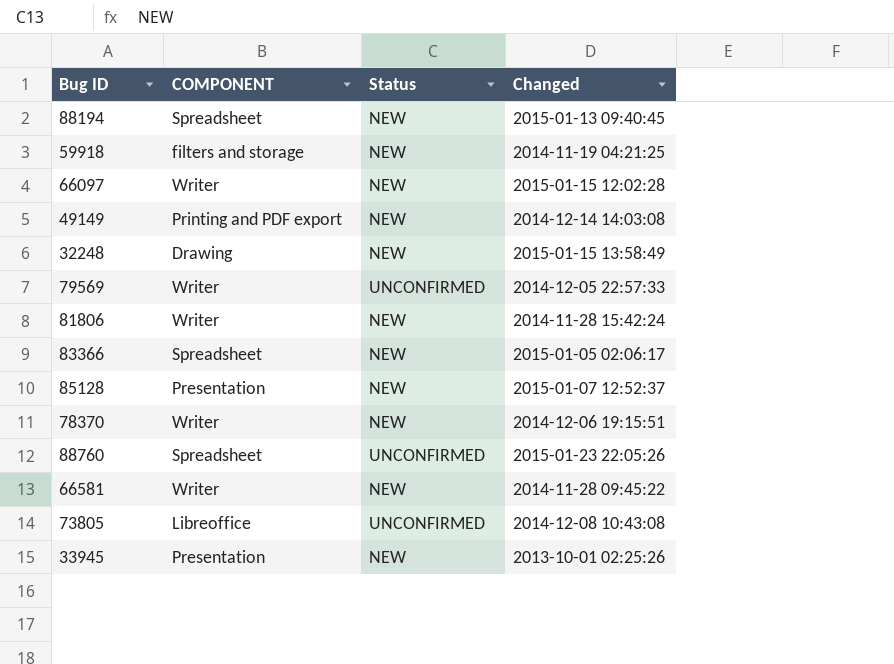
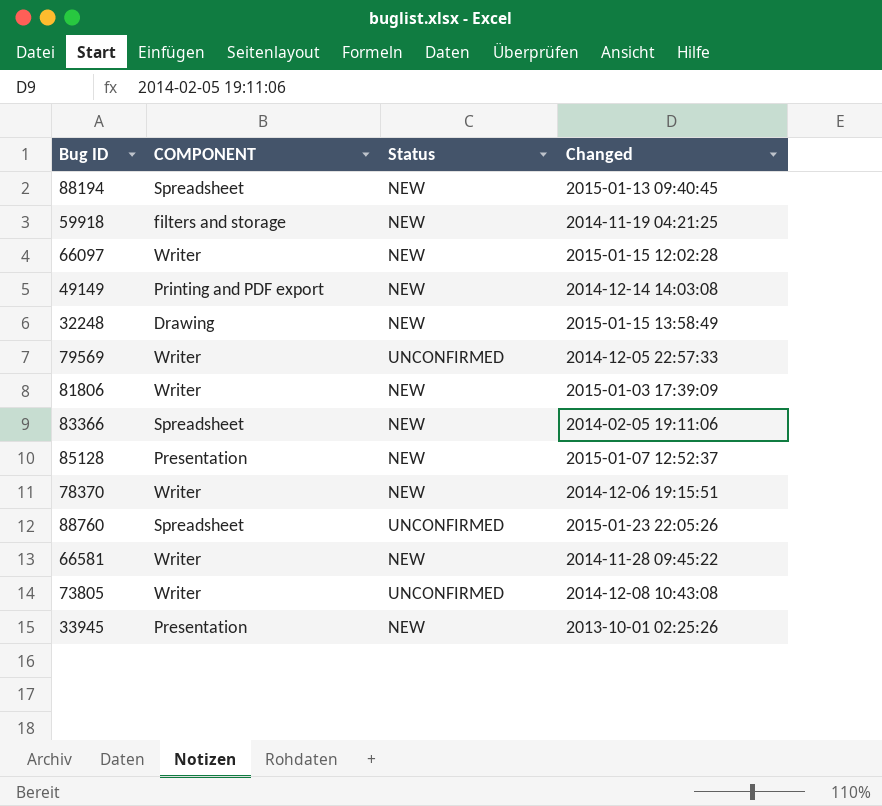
81806 | Changed: 2014-11-28 15:42:24 -> 2015-01-03 17:39:09
83366 | Changed: 2015-01-05 02:06:17 -> 2014-02-05 19:11:06
73805 | COMPONENT: Libreoffice -> Writer

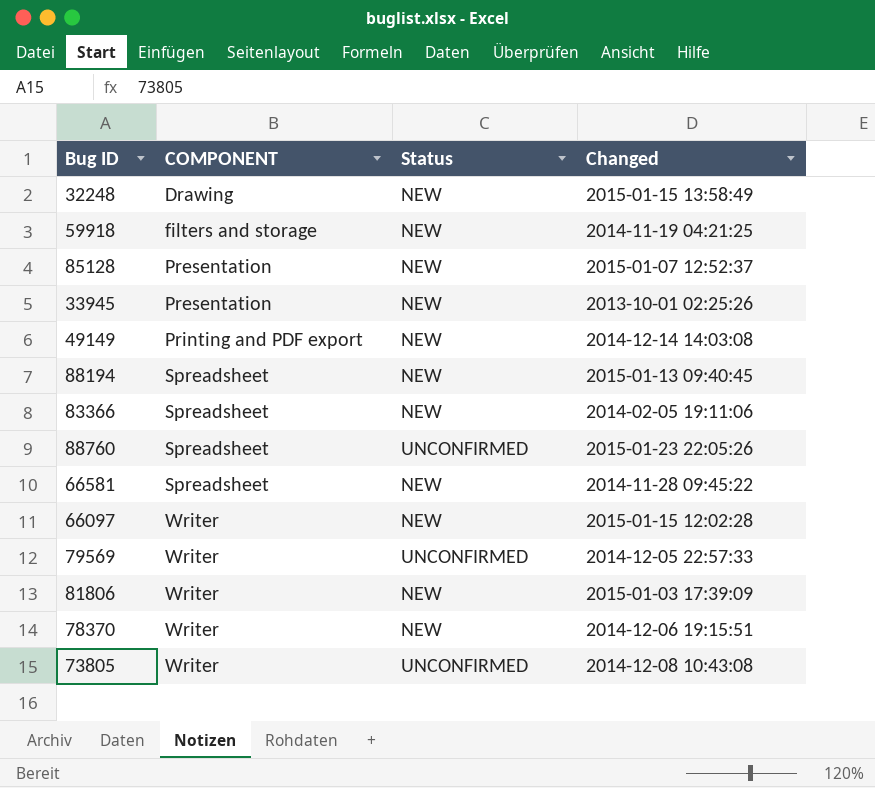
row order: none -> COMPONENT ascending
66581 | COMPONENT: Writer -> Spreadsheet

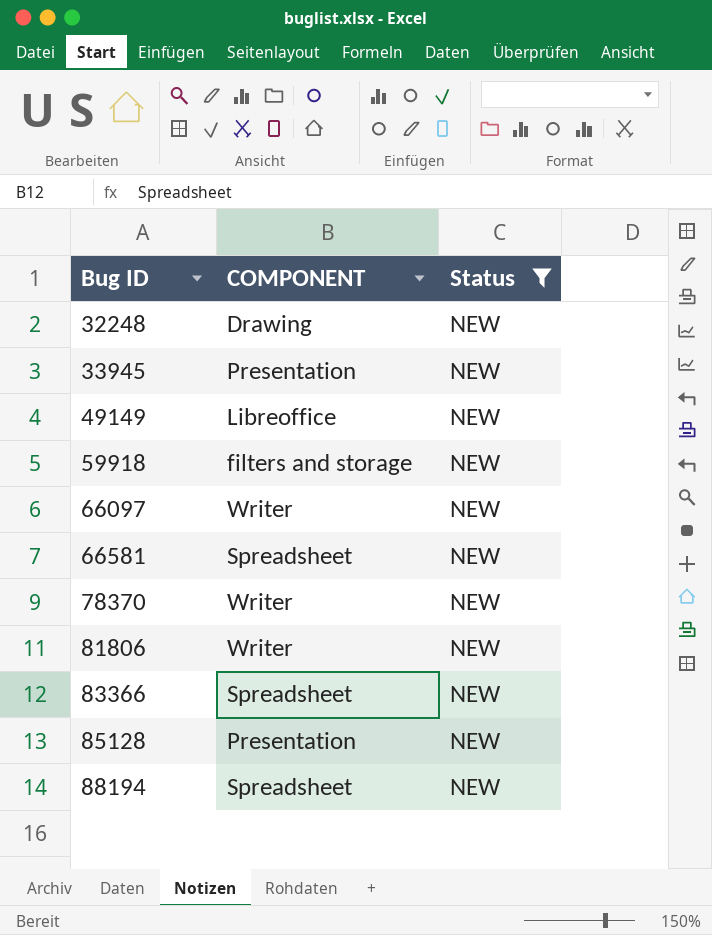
filter: none -> Status = NEW
row order: COMPONENT ascending -> Bug ID ascending
column Changed | position: 4 -> none
49149 | COMPONENT: Printing and PDF export -> Libreoffice

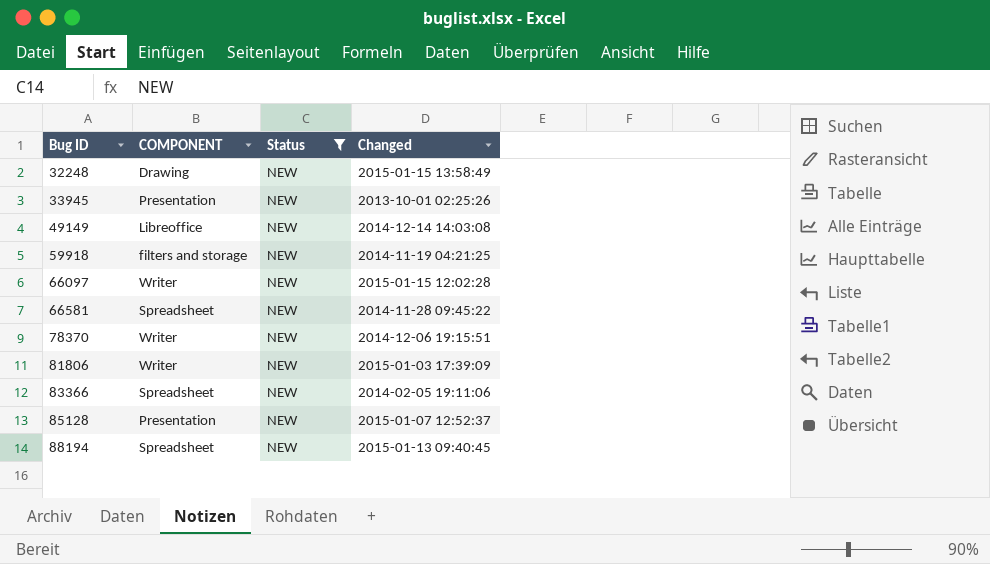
column Changed | position: none -> 4

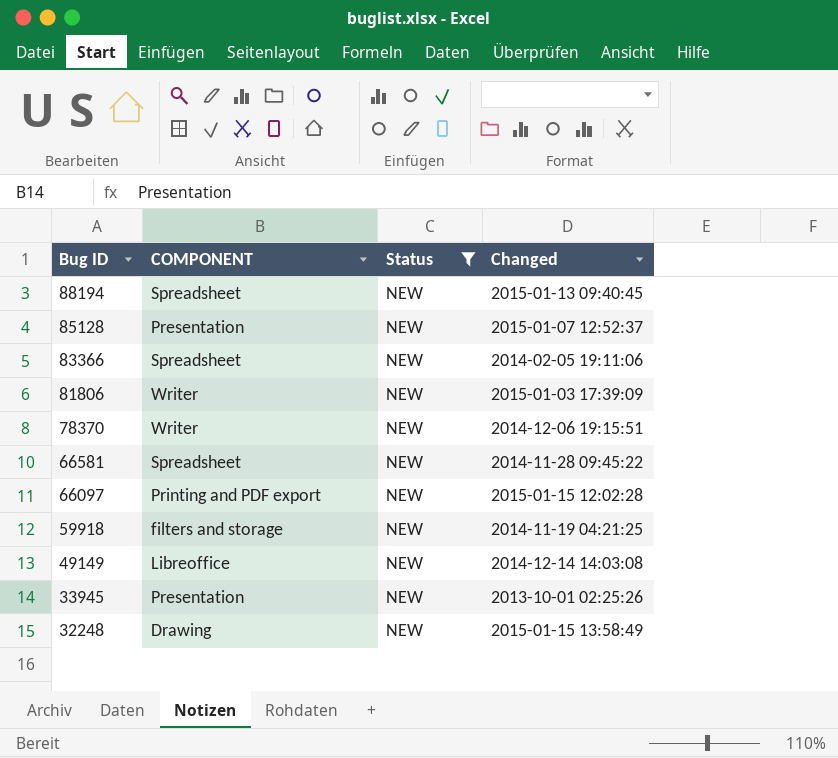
row order: Bug ID ascending -> Bug ID descending
66097 | COMPONENT: Writer -> Printing and PDF export

